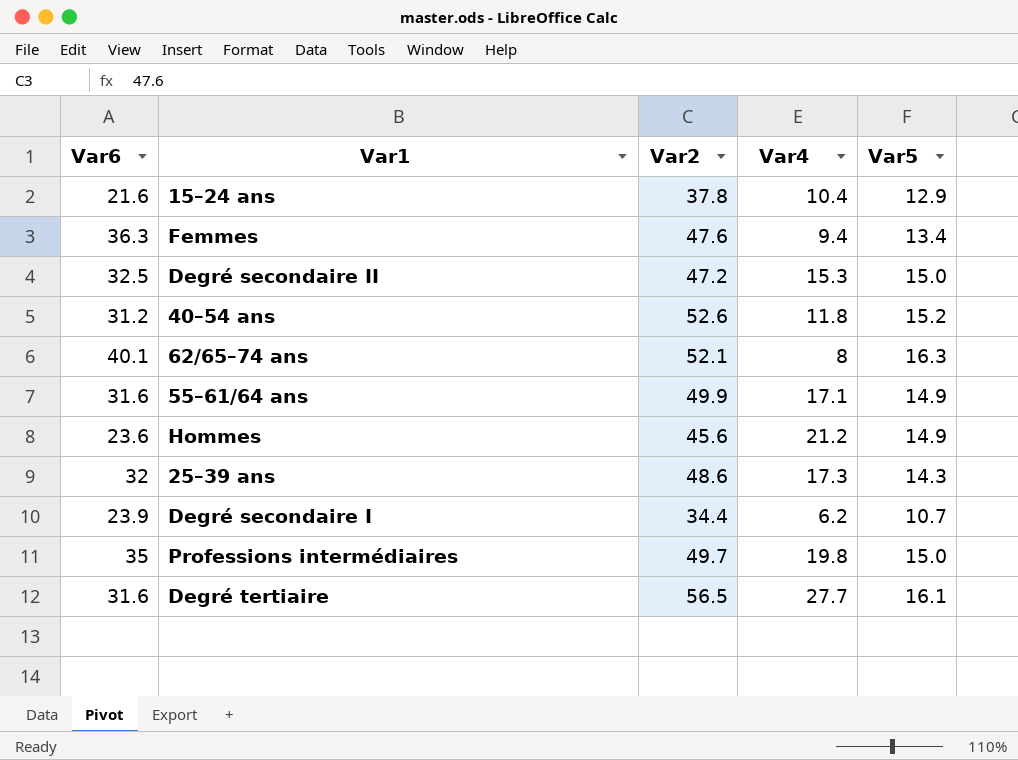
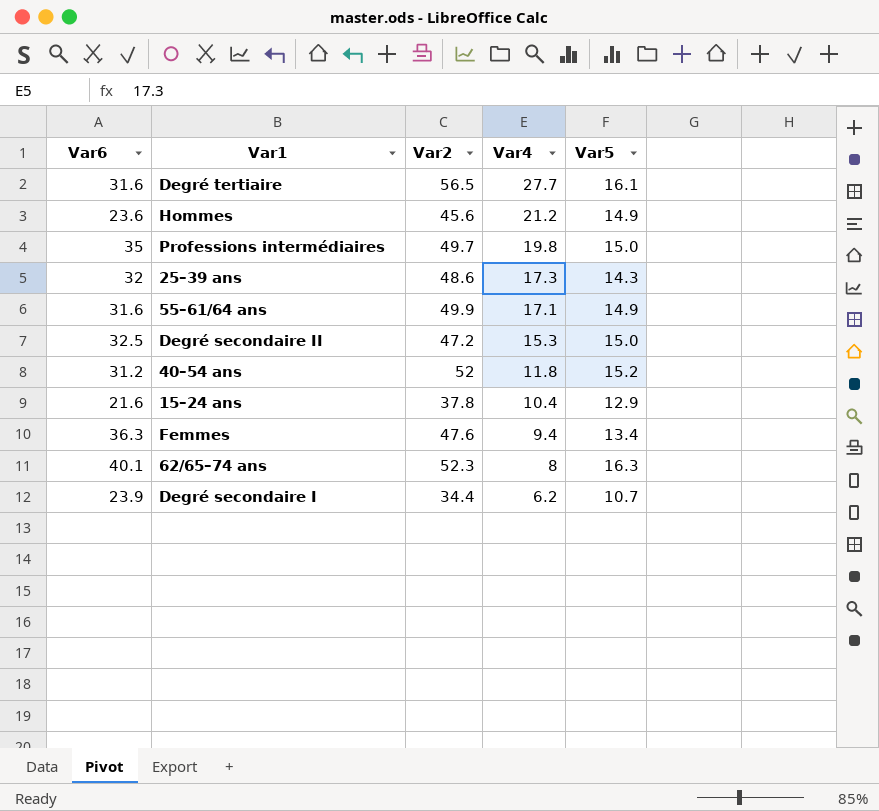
row order: none -> Var4 descending
40–54 ans | Var2: 52.6 -> 52
62/65–74 ans | Var2: 52.1 -> 52.3

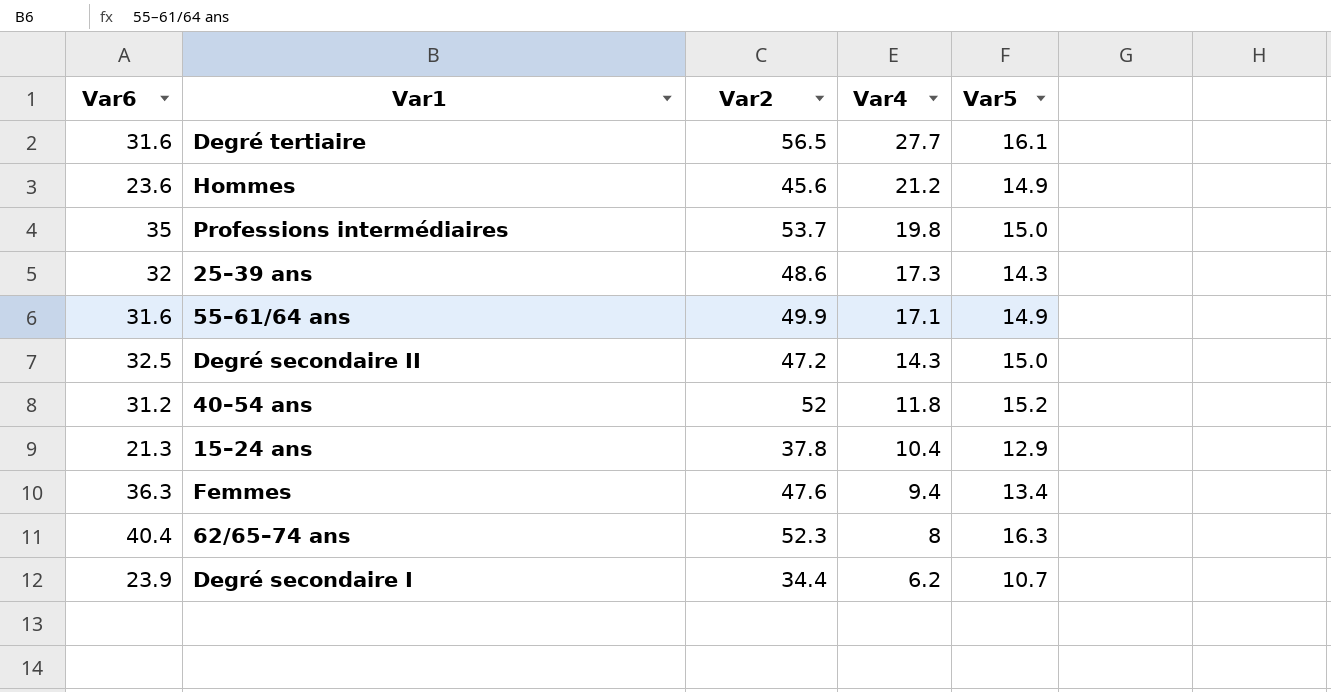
Professions intermédiaires | Var2: 49.7 -> 53.7
Degré secondaire II | Var4: 15.3 -> 14.3
15–24 ans | Var6: 21.6 -> 21.3
62/65–74 ans | Var6: 40.1 -> 40.4

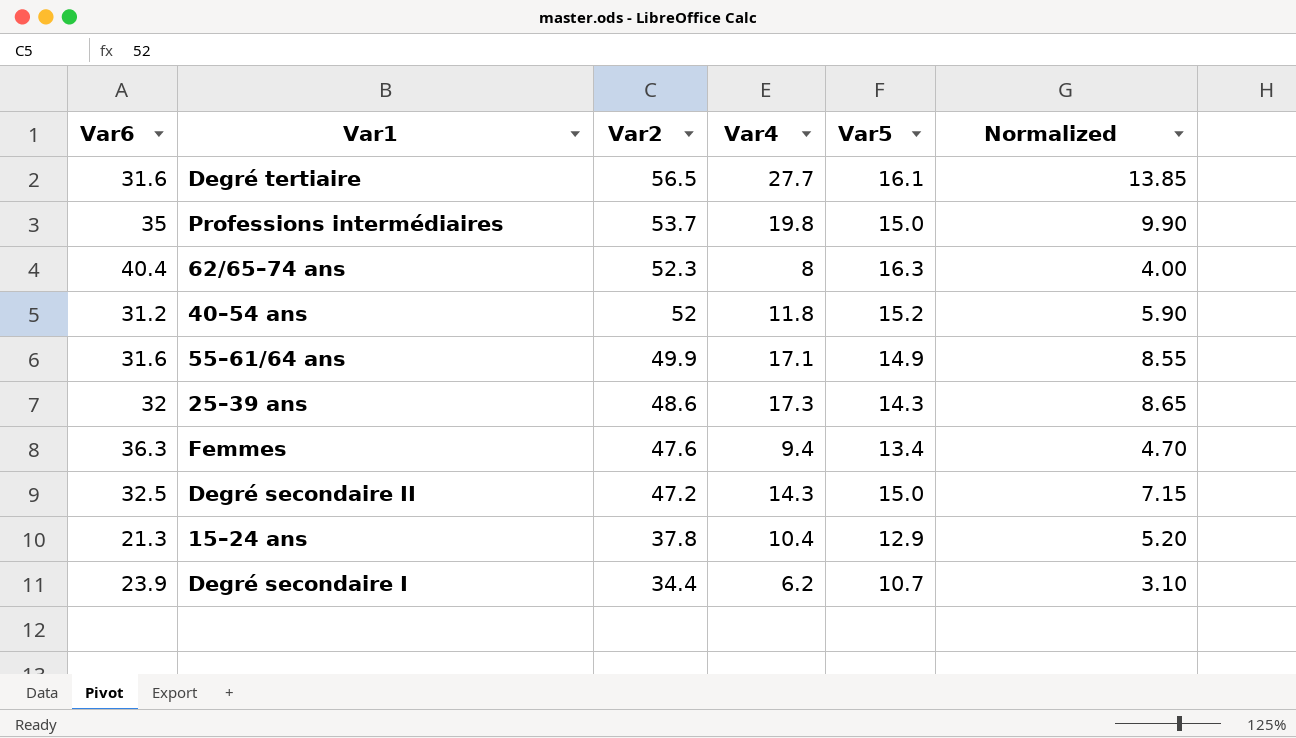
row order: Var4 descending -> Var2 descending
column Normalized | formula: none -> [Var4] * 0.5
row Hommes: 23.6 | 45.6 | 21.2 | 14.9 -> none

